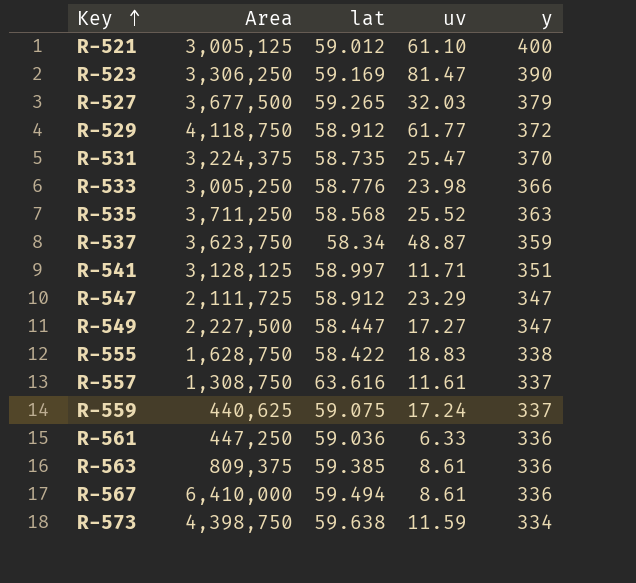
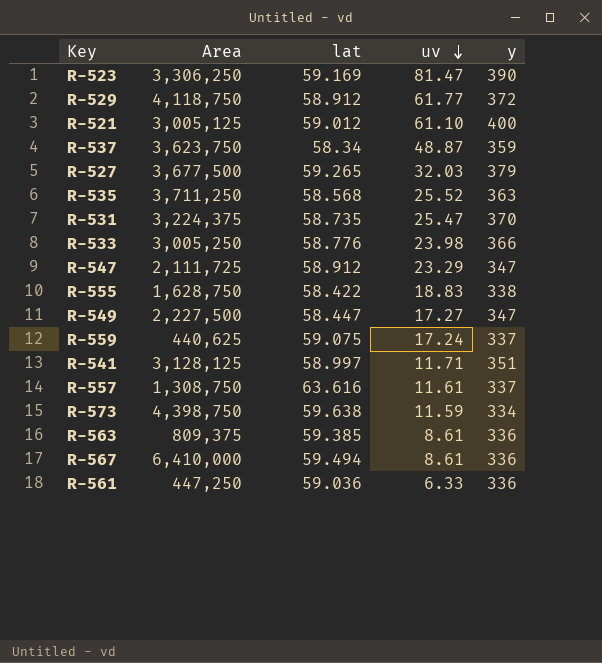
row order: Key ascending -> uv descending

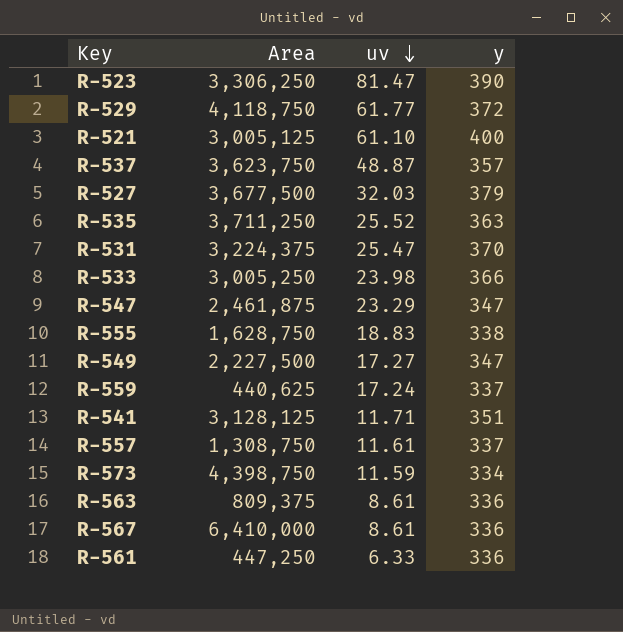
column lat | position: 3 -> none
R-537 | y: 359 -> 357
R-547 | Area: 2,111,725 -> 2,461,875

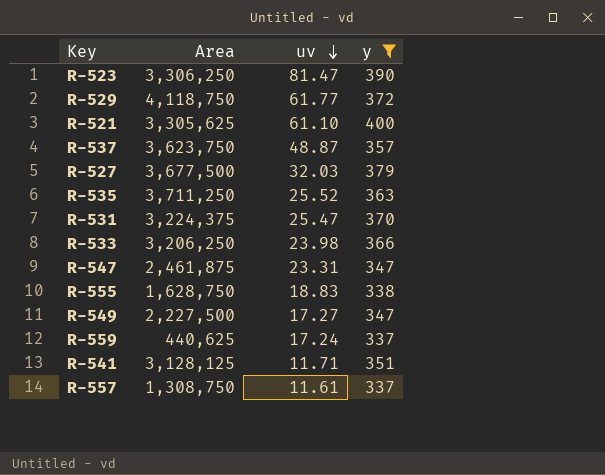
filter: none -> y >= 337
R-521 | Area: 3,005,125 -> 3,305,625
R-533 | Area: 3,005,250 -> 3,206,250
R-547 | uv: 23.29 -> 23.31

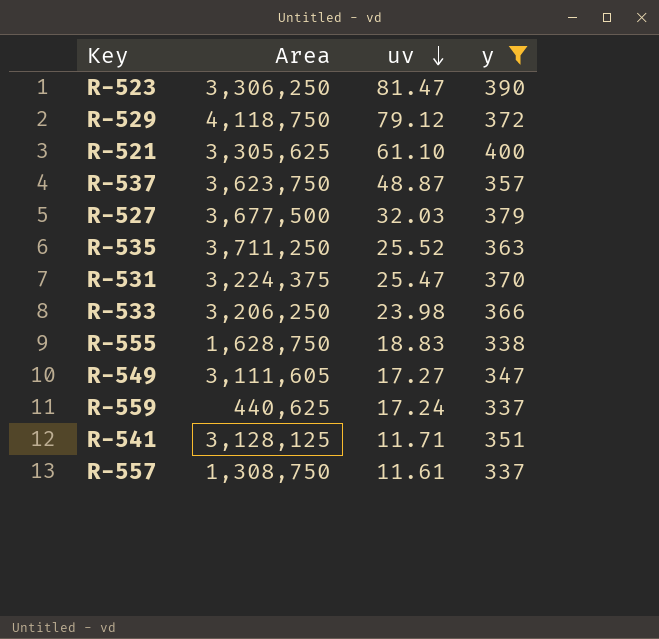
row R-547: 2,461,875 | 23.31 | 347 -> none
R-529 | uv: 61.77 -> 79.12
R-549 | Area: 2,227,500 -> 3,111,605

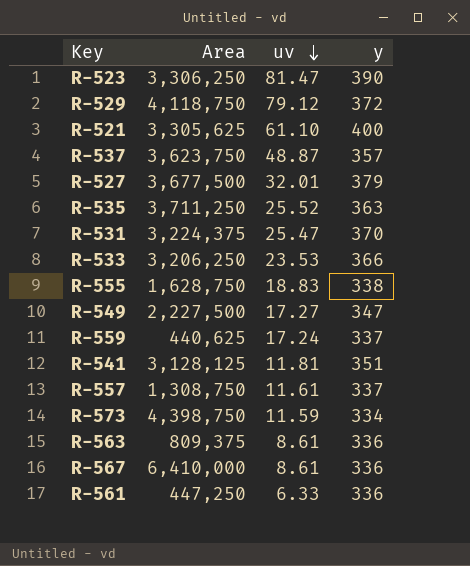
filter: y >= 337 -> none
R-527 | uv: 32.03 -> 32.01
R-533 | uv: 23.98 -> 23.53
R-549 | Area: 3,111,605 -> 2,227,500
R-541 | uv: 11.71 -> 11.81

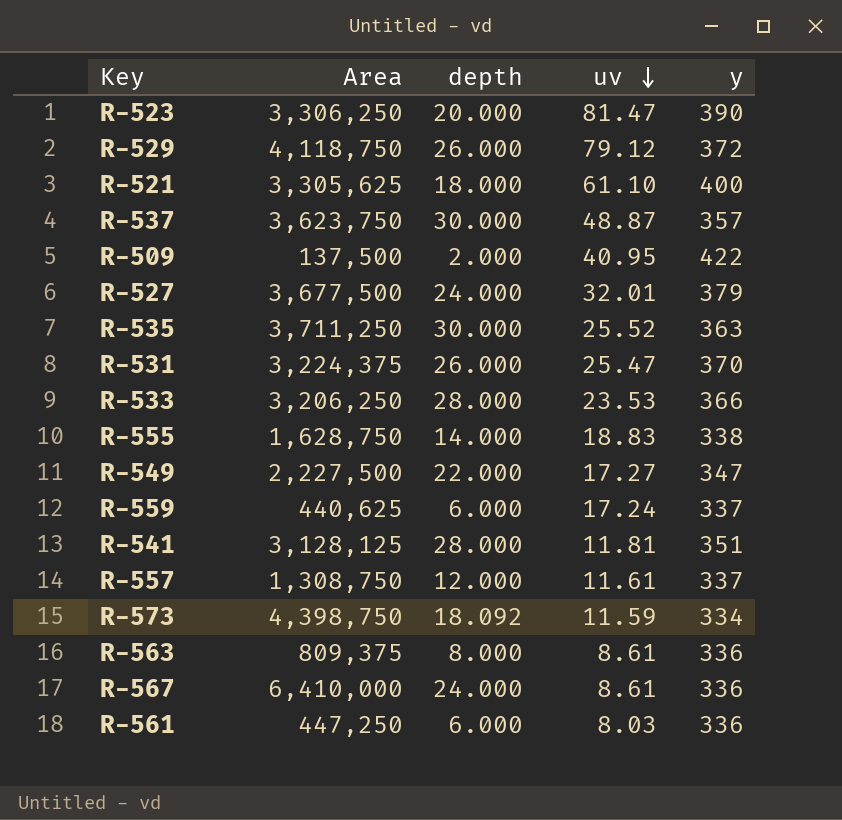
column depth | position: none -> 3
row R-509: none -> 137,500 | 2.000 | 40.95 | 422
R-561 | uv: 6.33 -> 8.03

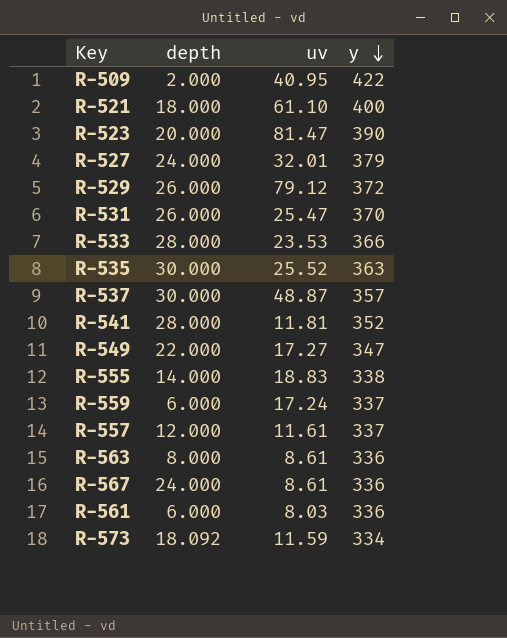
row order: uv descending -> y descending
column Area | position: 2 -> none
R-541 | y: 351 -> 352

